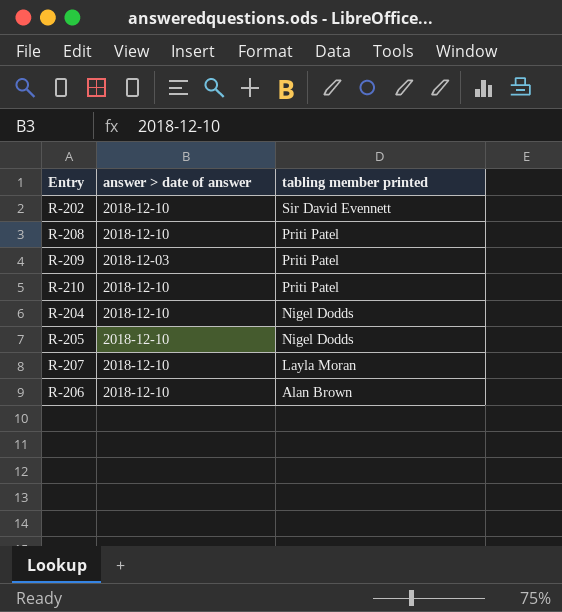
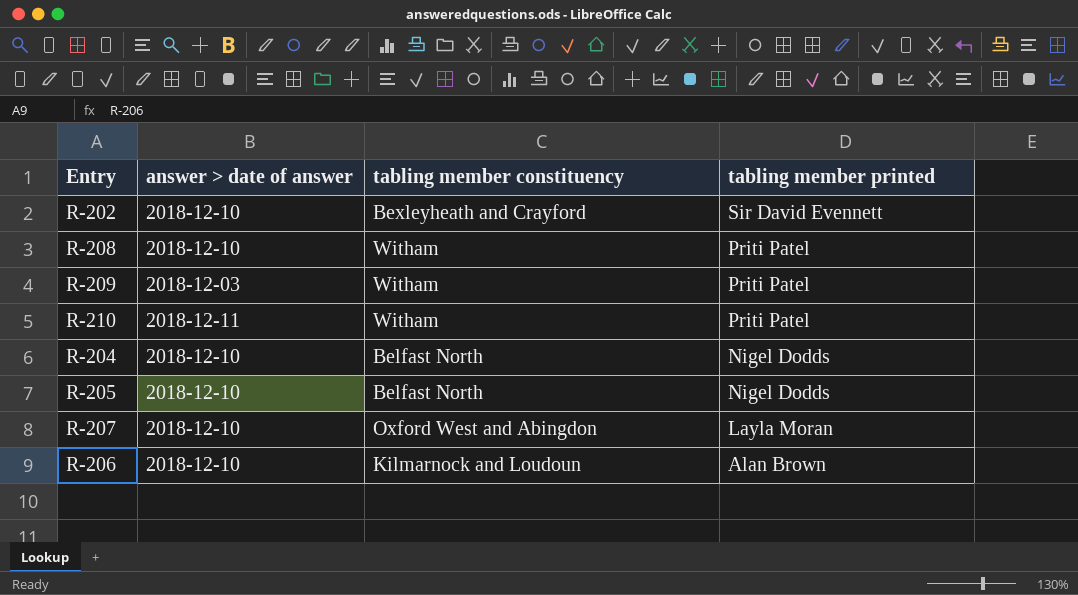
column tabling member constituency | position: none -> 3
R-210 | answer > date of answer: 2018-12-10 -> 2018-12-11

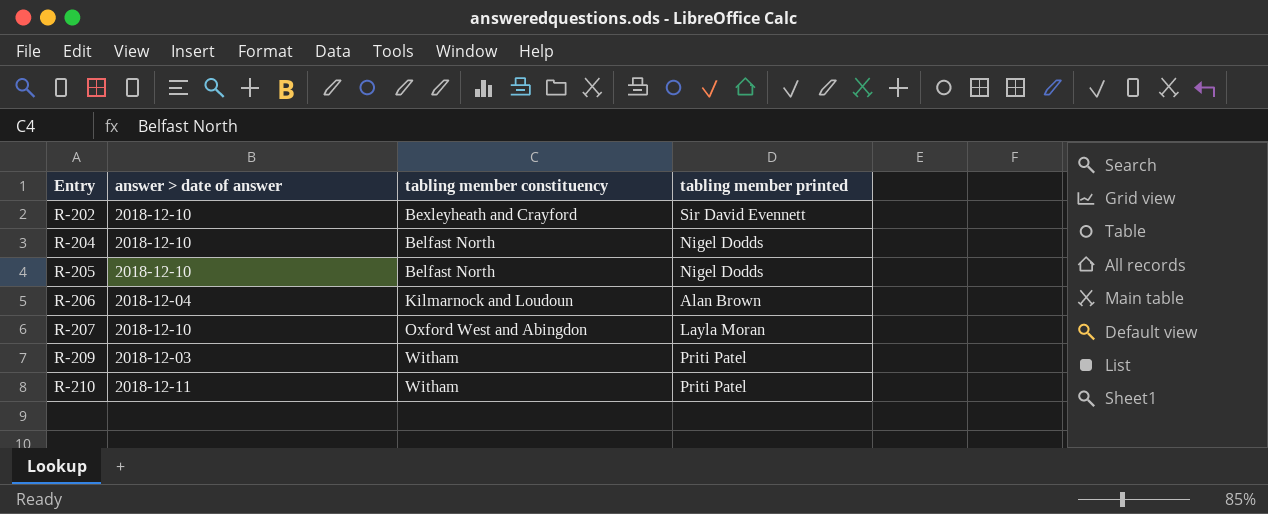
row order: tabling member printed descending -> Entry ascending
row R-208: 2018-12-10 | Witham | Priti Patel -> none
R-206 | answer > date of answer: 2018-12-10 -> 2018-12-04

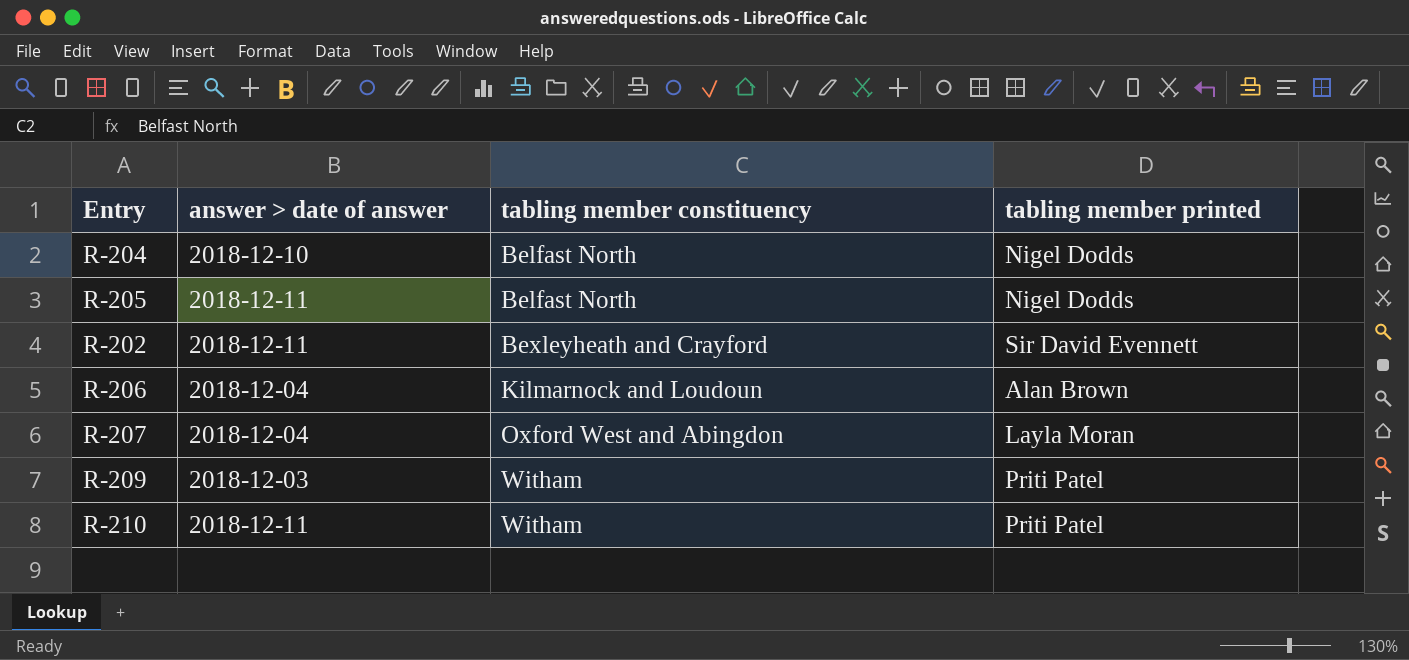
row order: Entry ascending -> tabling member constituency ascending
R-205 | answer > date of answer: 2018-12-10 -> 2018-12-11
R-202 | answer > date of answer: 2018-12-10 -> 2018-12-11
R-207 | answer > date of answer: 2018-12-10 -> 2018-12-04

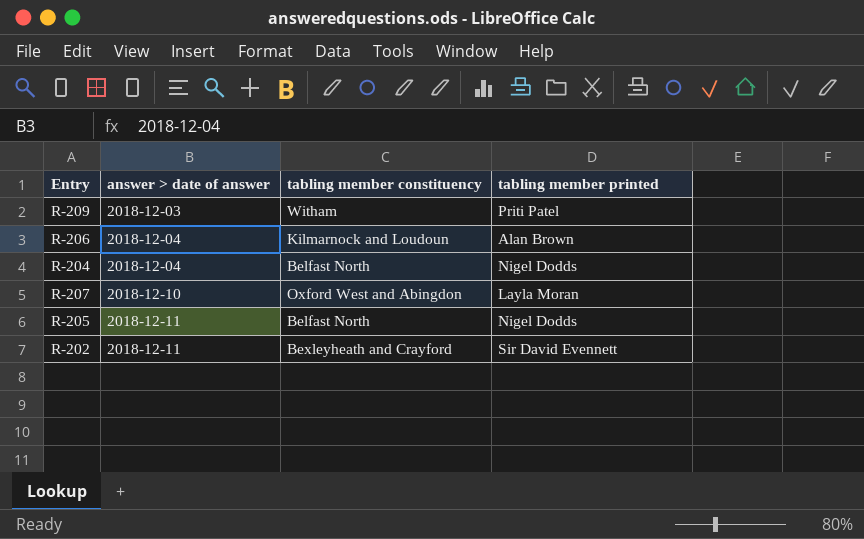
row order: tabling member constituency ascending -> answer > date of answer ascending
row R-210: 2018-12-11 | Witham | Priti Patel -> none
R-204 | answer > date of answer: 2018-12-10 -> 2018-12-04
R-207 | answer > date of answer: 2018-12-04 -> 2018-12-10

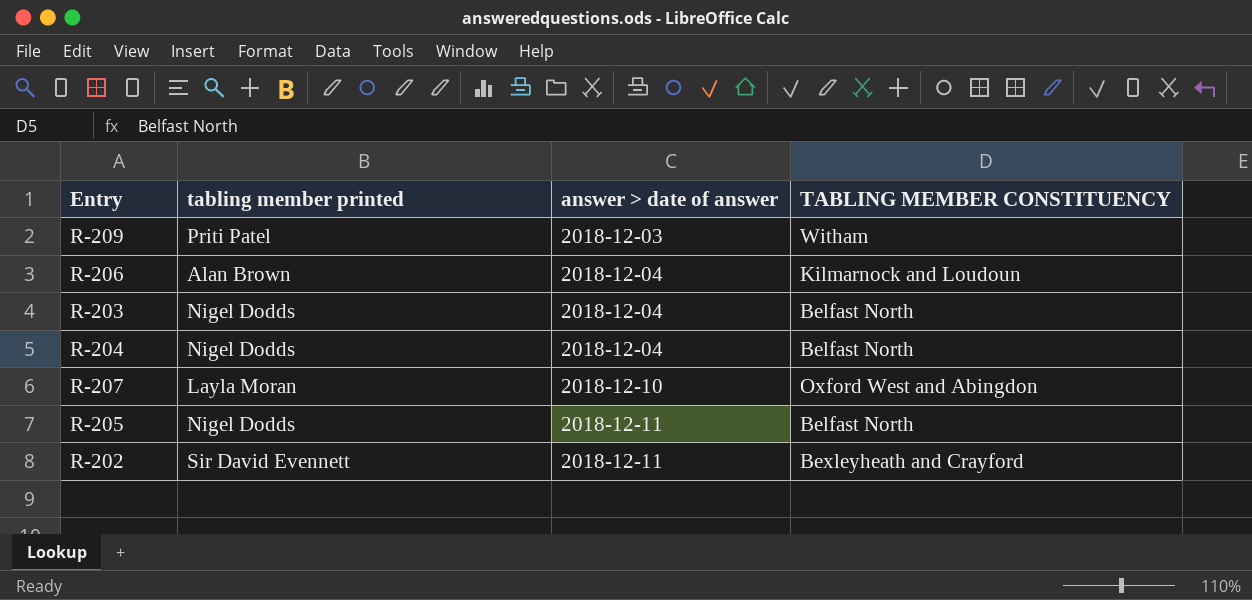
column tabling member printed | position: 4 -> 2
column name: tabling member constituency -> TABLING MEMBER CONSTITUENCY
row R-203: none -> Nigel Dodds | 2018-12-04 | Belfast North

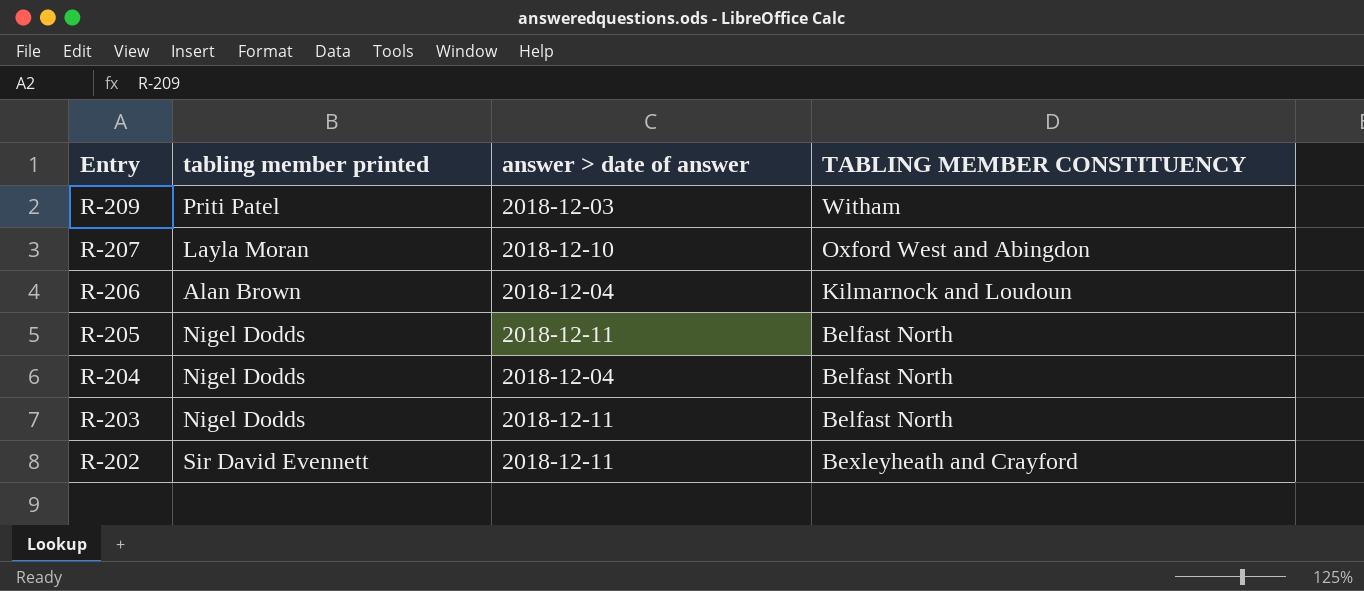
row order: answer > date of answer ascending -> Entry descending
R-203 | answer > date of answer: 2018-12-04 -> 2018-12-11

